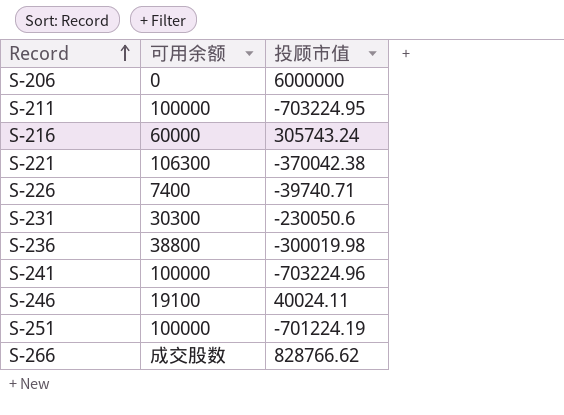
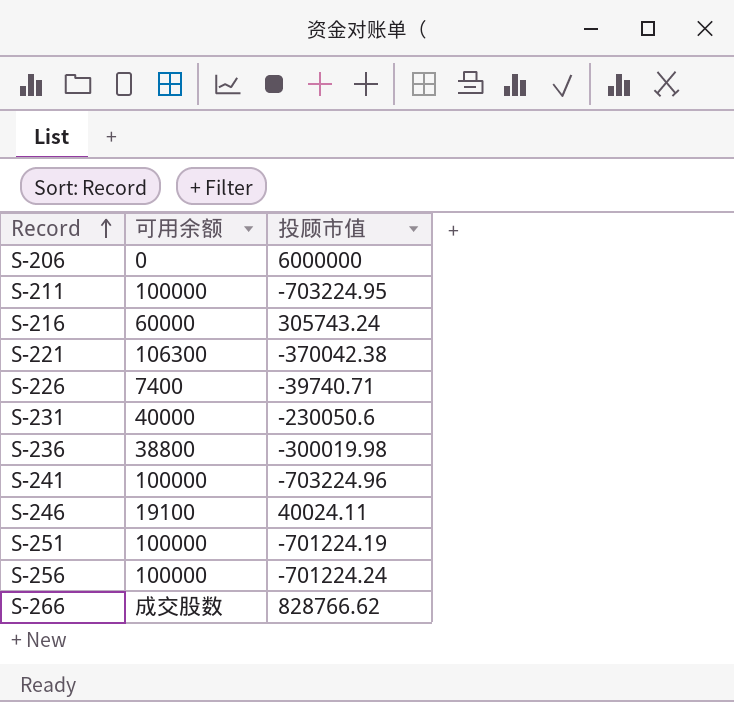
S-231 | 可用余额: 30300 -> 40000
row S-256: none -> 100000 | -701224.24

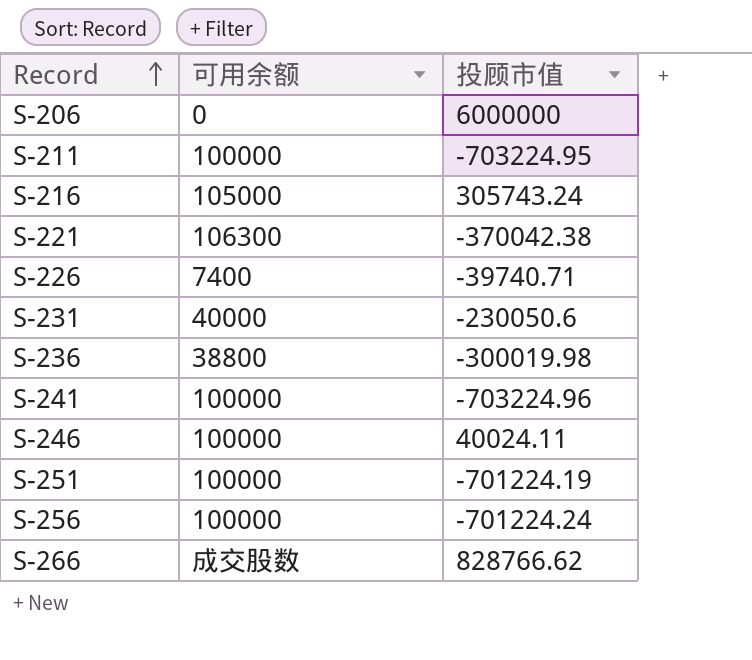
S-216 | 可用余额: 60000 -> 105000
S-246 | 可用余额: 19100 -> 100000

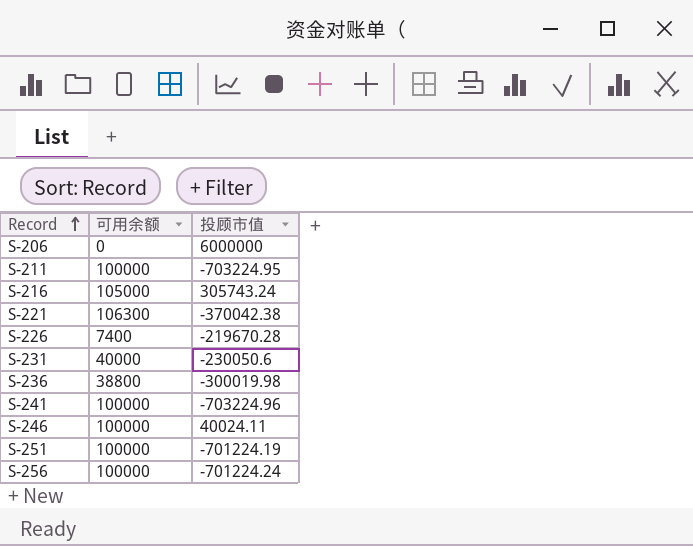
row S-266: 成交股数 | 828766.62 -> none
S-226 | 投顾市值: -39740.71 -> -219670.28

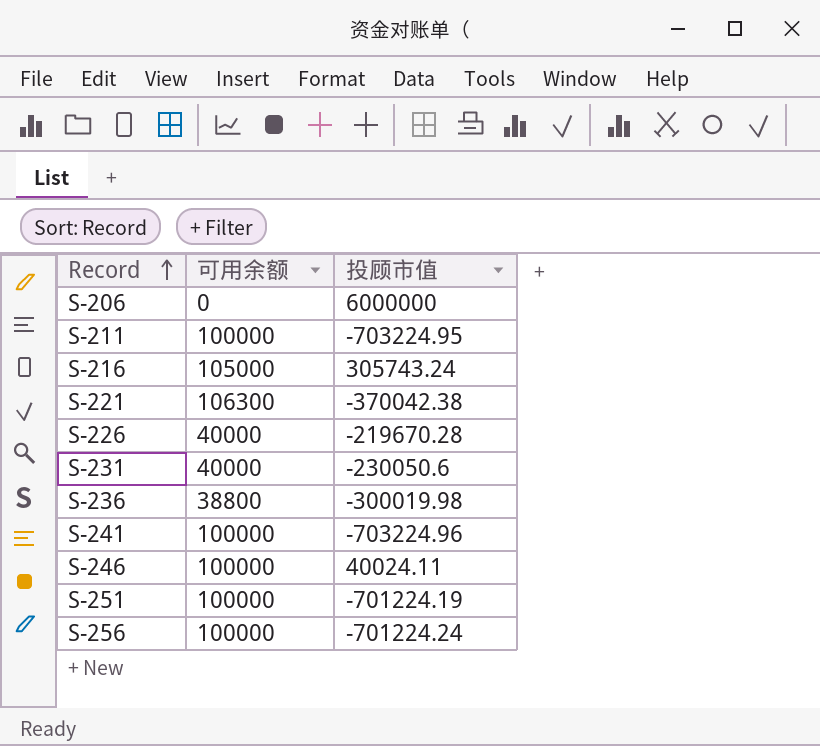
S-226 | 可用余额: 7400 -> 40000

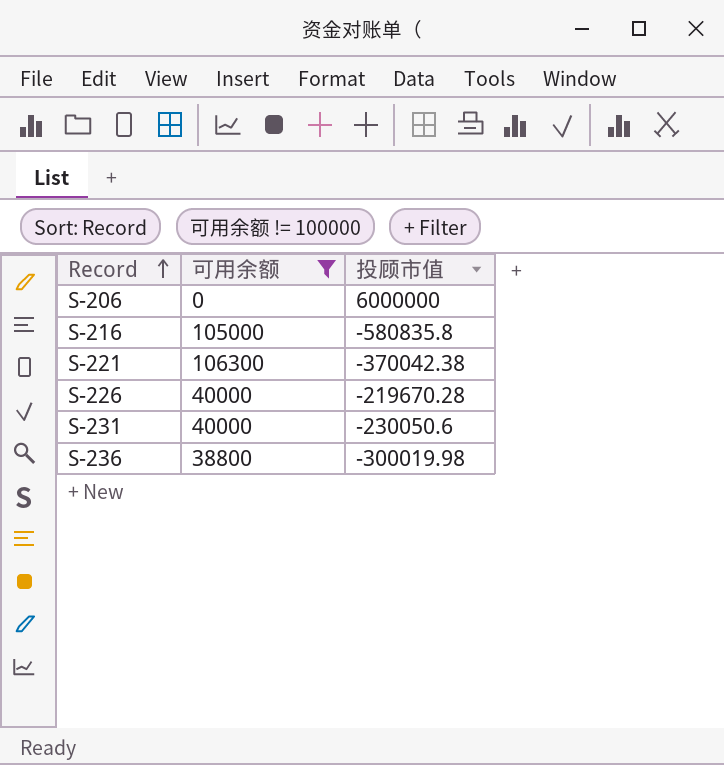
filter: none -> 可用余额 != 100000
S-216 | 投顾市值: 305743.24 -> -580835.8

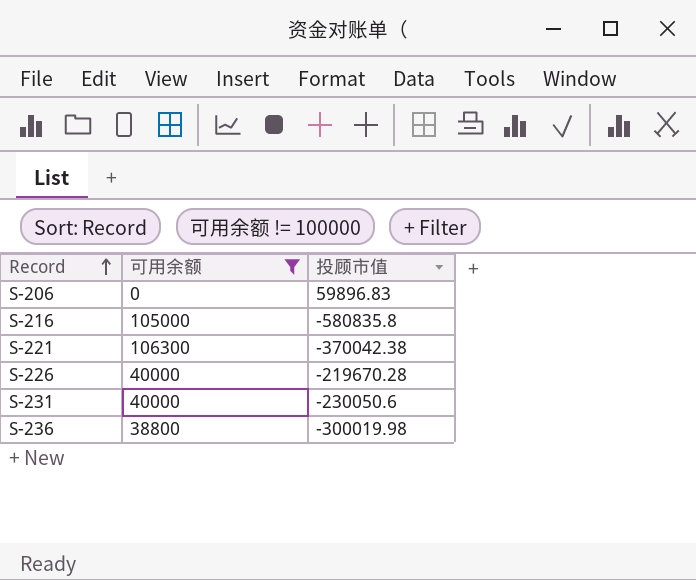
S-206 | 投顾市值: 6000000 -> 59896.83

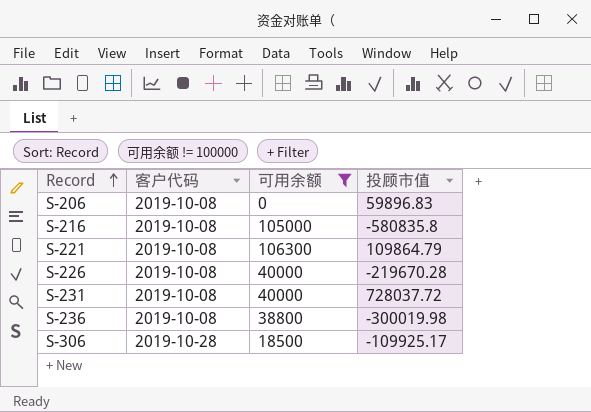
column 客户代码 | position: none -> 2
S-221 | 投顾市值: -370042.38 -> 109864.79
S-231 | 投顾市值: -230050.6 -> 728037.72
row S-306: none -> 2019-10-28 | 18500 | -109925.17

